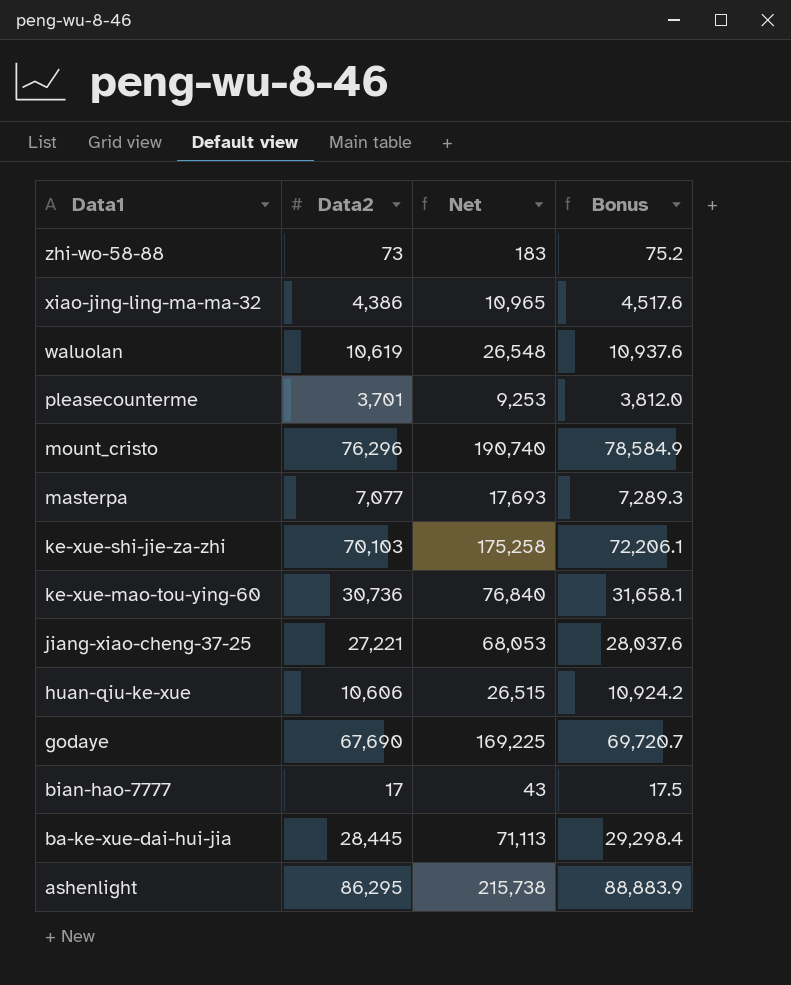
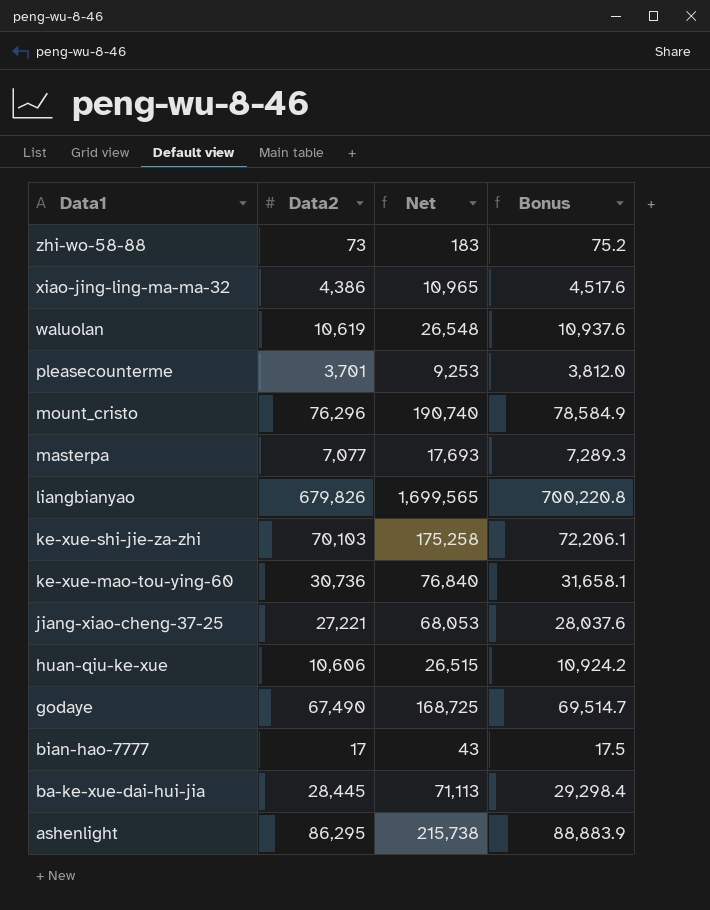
row liangbianyao: none -> 679,826 | 1,699,565 | 700,220.8
godaye | Data2: 67,690 -> 67,490
godaye | Net: 169,225 -> 168,725
godaye | Bonus: 69,720.7 -> 69,514.7

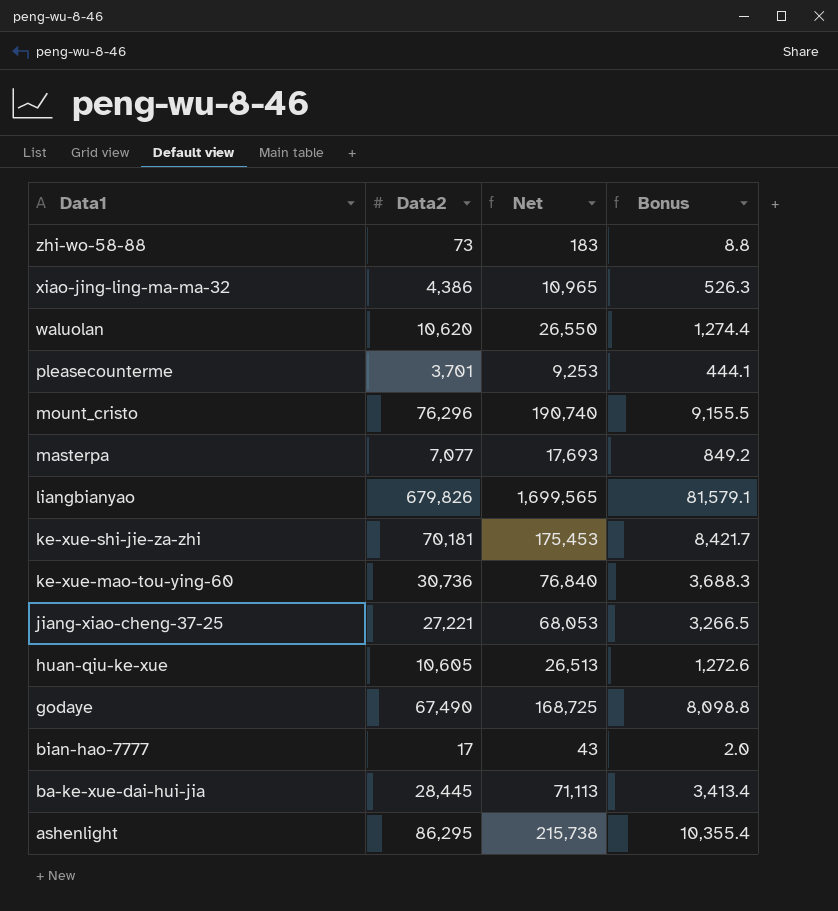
column Bonus | formula: [Data2] * 1.03 -> [Data2] * 0.12
waluolan | Data2: 10,619 -> 10,620
waluolan | Net: 26,548 -> 26,550
ke-xue-shi-jie-za-zhi | Data2: 70,103 -> 70,181
ke-xue-shi-jie-za-zhi | Net: 175,258 -> 175,453
huan-qiu-ke-xue | Data2: 10,606 -> 10,605
huan-qiu-ke-xue | Net: 26,515 -> 26,513

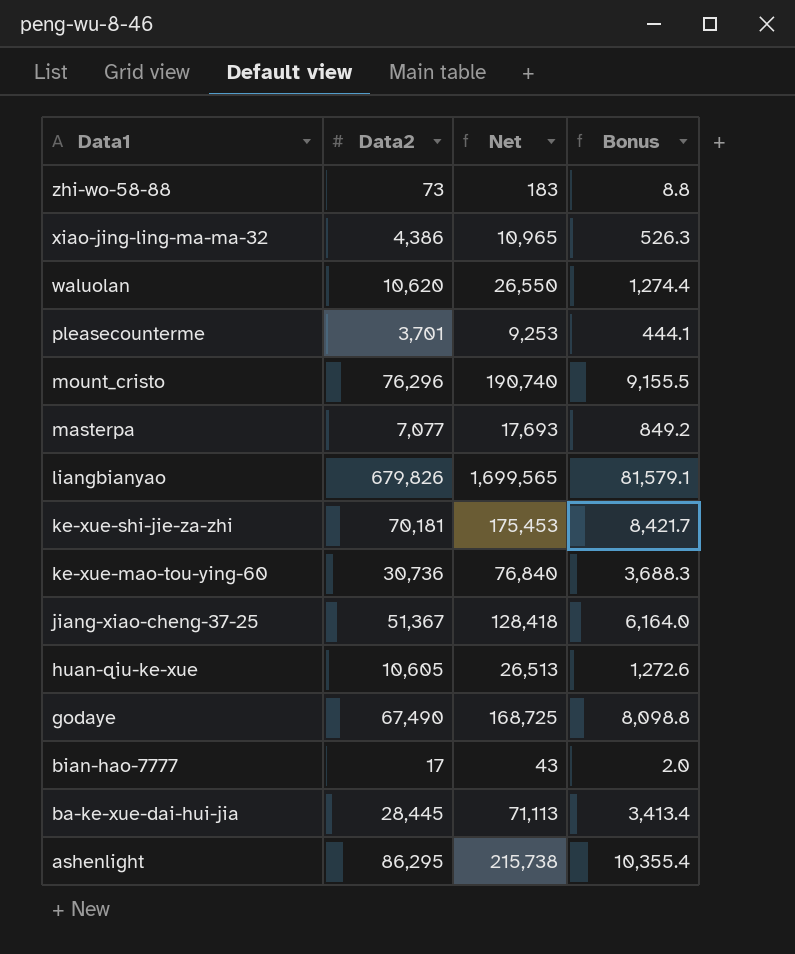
jiang-xiao-cheng-37-25 | Data2: 27,221 -> 51,367
jiang-xiao-cheng-37-25 | Net: 68,053 -> 128,418
jiang-xiao-cheng-37-25 | Bonus: 3,266.5 -> 6,164.0

